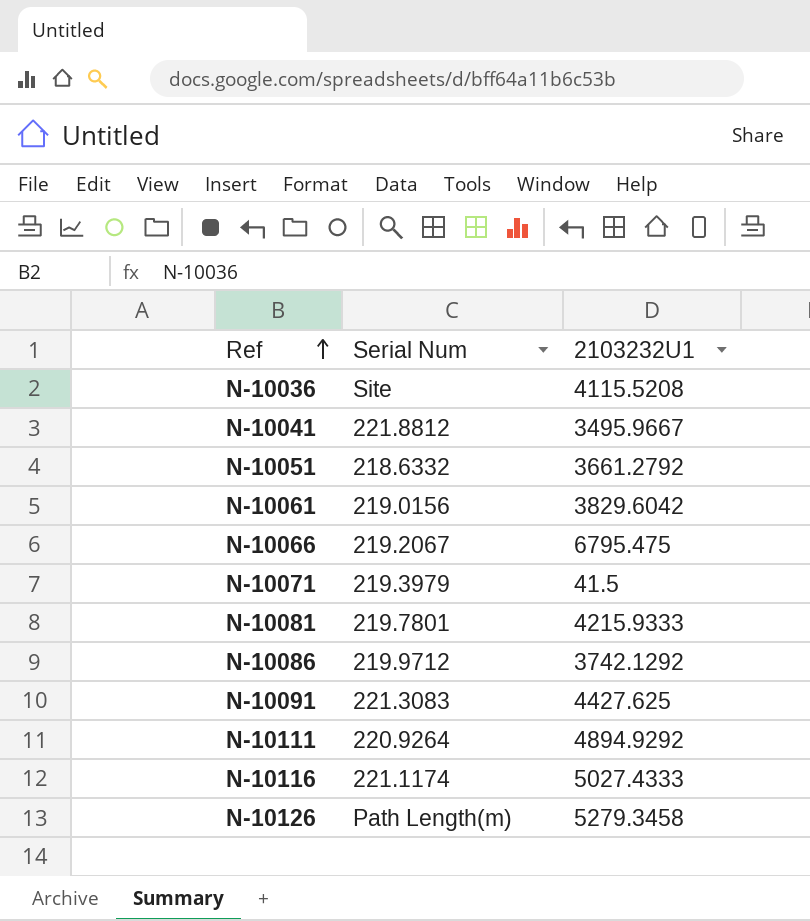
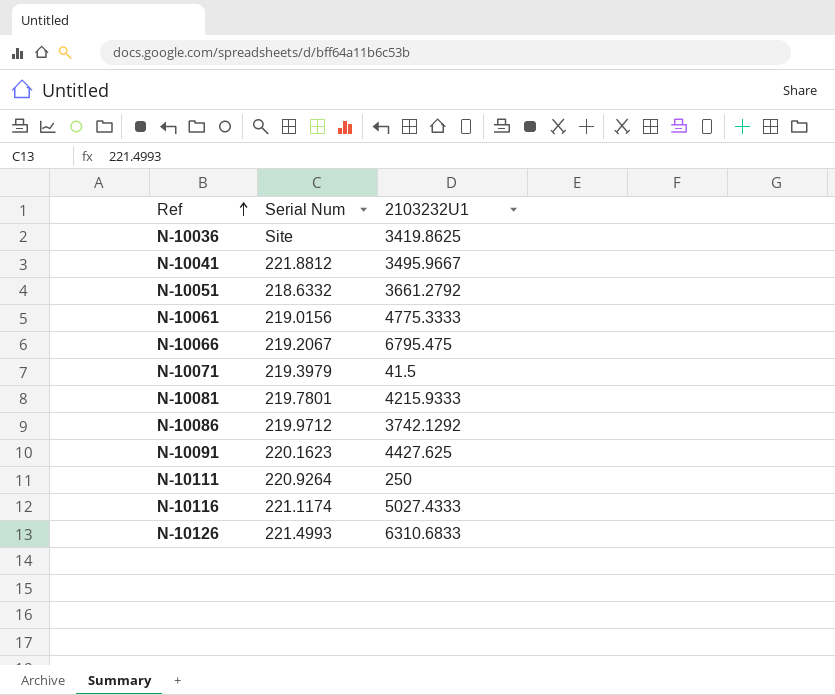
N-10036 | 2103232U1: 4115.5208 -> 3419.8625
N-10061 | 2103232U1: 3829.6042 -> 4775.3333
N-10091 | Serial Num: 221.3083 -> 220.1623
N-10111 | 2103232U1: 4894.9292 -> 250
N-10126 | Serial Num: Path Length(m) -> 221.4993
N-10126 | 2103232U1: 5279.3458 -> 6310.6833

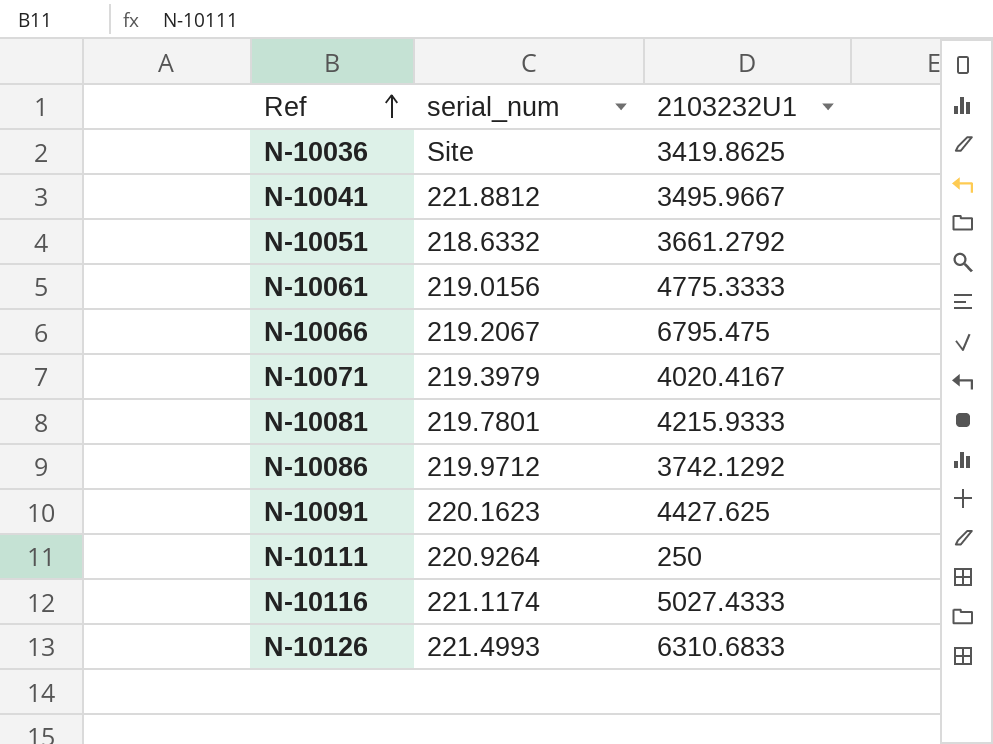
column name: Serial Num -> serial_num
N-10071 | 2103232U1: 41.5 -> 4020.4167

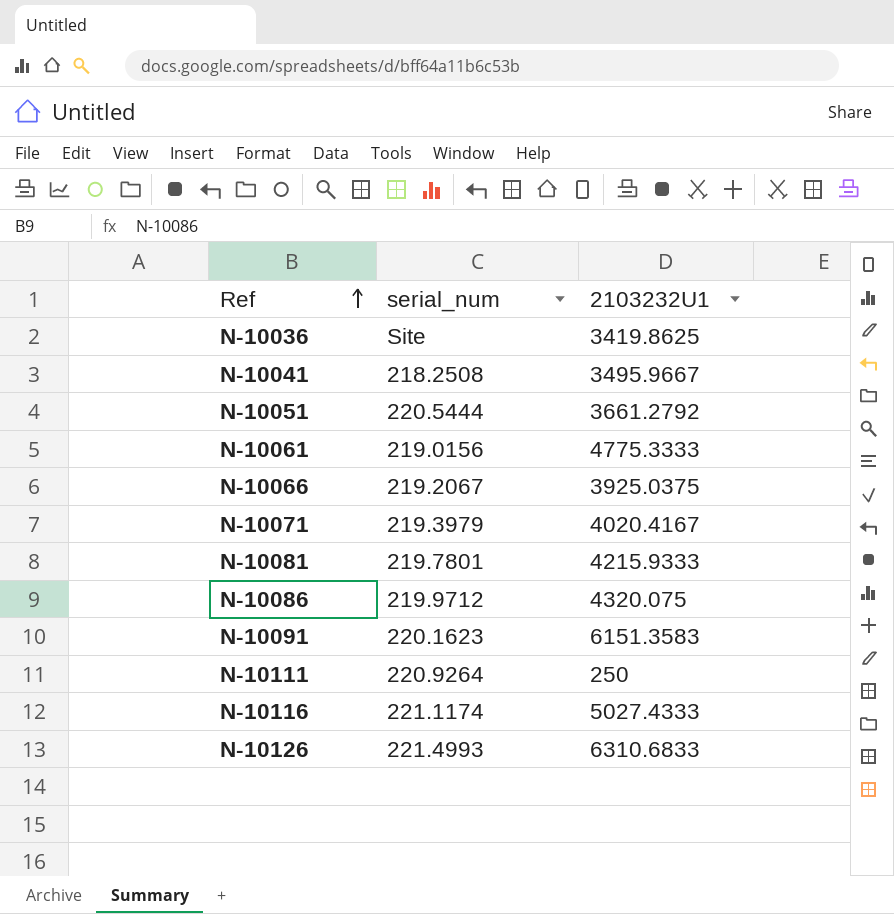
N-10041 | serial_num: 221.8812 -> 218.2508
N-10051 | serial_num: 218.6332 -> 220.5444
N-10066 | 2103232U1: 6795.475 -> 3925.0375
N-10086 | 2103232U1: 3742.1292 -> 4320.075
N-10091 | 2103232U1: 4427.625 -> 6151.3583

